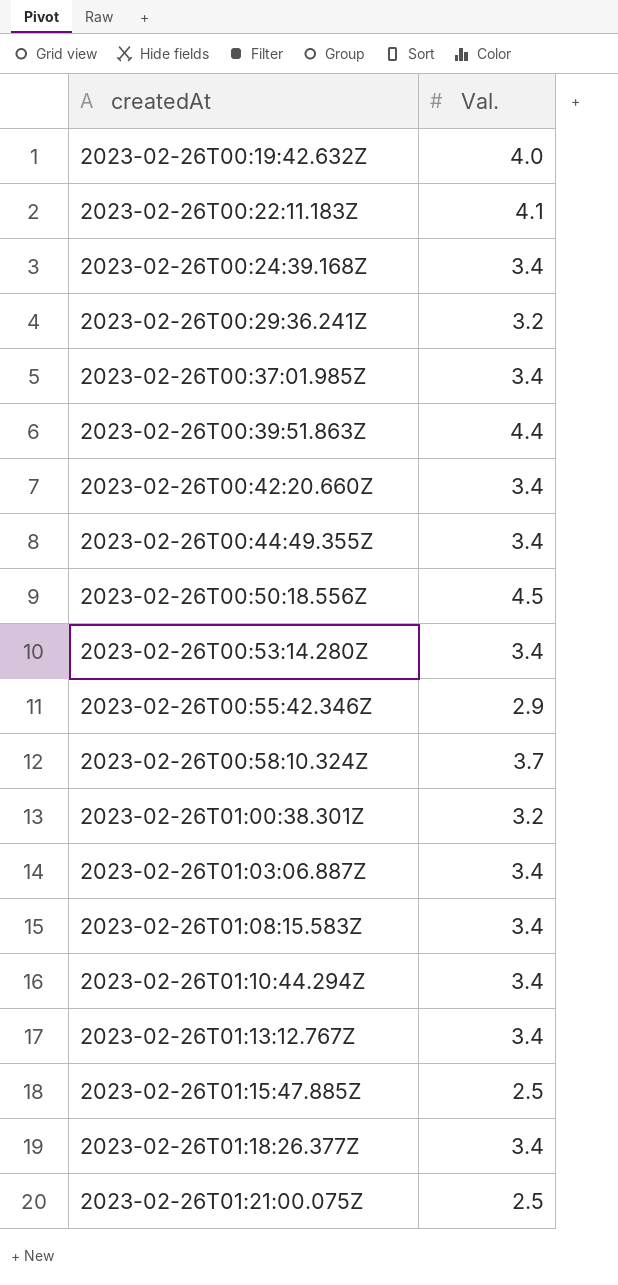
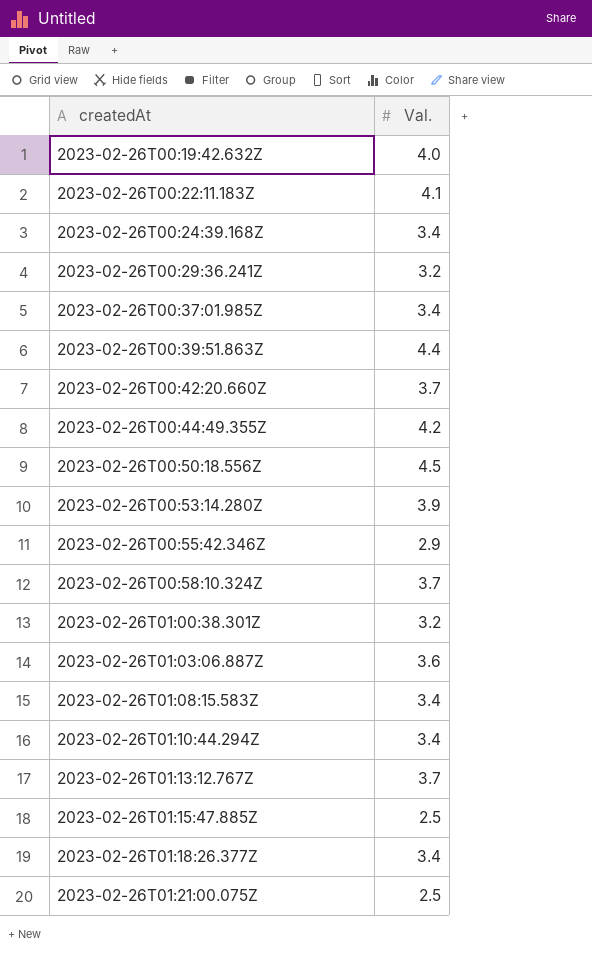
2023-02-26T00:42:20.660Z | Val.: 3.4 -> 3.7
2023-02-26T00:44:49.355Z | Val.: 3.4 -> 4.2
2023-02-26T00:53:14.280Z | Val.: 3.4 -> 3.9
2023-02-26T01:03:06.887Z | Val.: 3.4 -> 3.6
2023-02-26T01:13:12.767Z | Val.: 3.4 -> 3.7

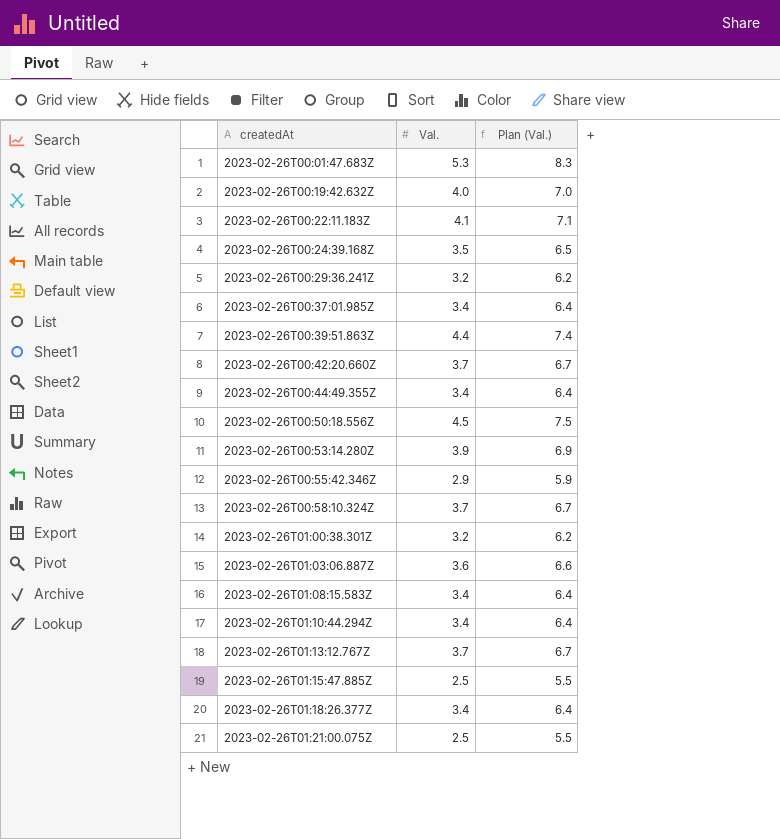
column Plan (Val.) | formula: none -> [Val.] + 3
row 2023-02-26T00:01:47.683Z: none -> 5.3 | 8.3
2023-02-26T00:24:39.168Z | Val.: 3.4 -> 3.5
2023-02-26T00:44:49.355Z | Val.: 4.2 -> 3.4

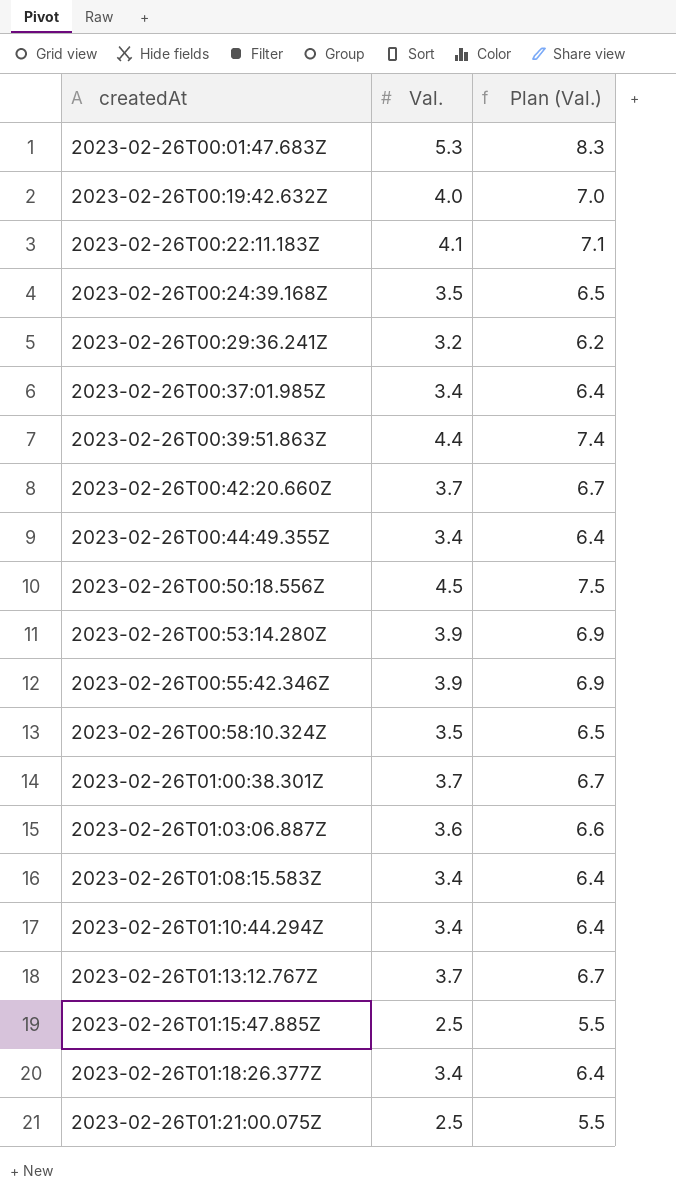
2023-02-26T00:55:42.346Z | Val.: 2.9 -> 3.9
2023-02-26T00:55:42.346Z | Plan (Val.): 5.9 -> 6.9
2023-02-26T00:58:10.324Z | Val.: 3.7 -> 3.5
2023-02-26T00:58:10.324Z | Plan (Val.): 6.7 -> 6.5
2023-02-26T01:00:38.301Z | Val.: 3.2 -> 3.7
2023-02-26T01:00:38.301Z | Plan (Val.): 6.2 -> 6.7

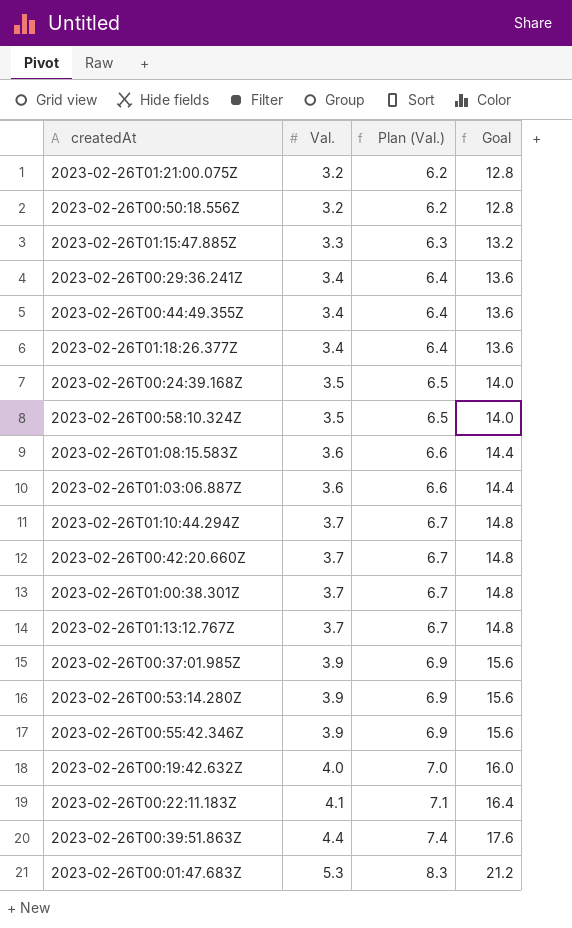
row order: createdAt ascending -> Val. ascending
column Goal | formula: none -> [Val.] * 4
2023-02-26T01:21:00.075Z | Val.: 2.5 -> 3.2
2023-02-26T01:21:00.075Z | Plan (Val.): 5.5 -> 6.2
2023-02-26T00:50:18.556Z | Val.: 4.5 -> 3.2
2023-02-26T00:50:18.556Z | Plan (Val.): 7.5 -> 6.2
2023-02-26T01:15:47.885Z | Val.: 2.5 -> 3.3
2023-02-26T01:15:47.885Z | Plan (Val.): 5.5 -> 6.3
2023-02-26T00:29:36.241Z | Val.: 3.2 -> 3.4
2023-02-26T00:29:36.241Z | Plan (Val.): 6.2 -> 6.4
2023-02-26T01:08:15.583Z | Val.: 3.4 -> 3.6
2023-02-26T01:08:15.583Z | Plan (Val.): 6.4 -> 6.6
2023-02-26T01:10:44.294Z | Val.: 3.4 -> 3.7
2023-02-26T01:10:44.294Z | Plan (Val.): 6.4 -> 6.7
2023-02-26T00:37:01.985Z | Val.: 3.4 -> 3.9
2023-02-26T00:37:01.985Z | Plan (Val.): 6.4 -> 6.9

